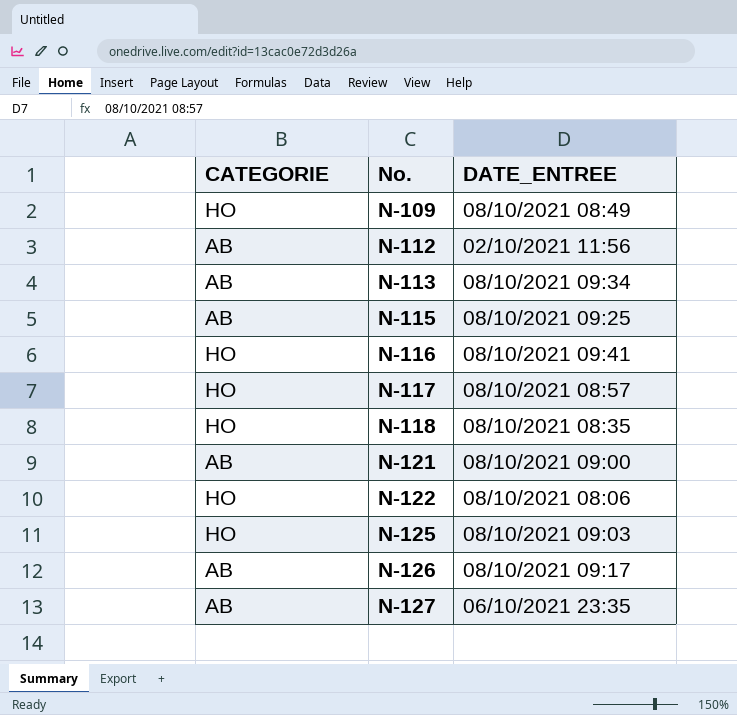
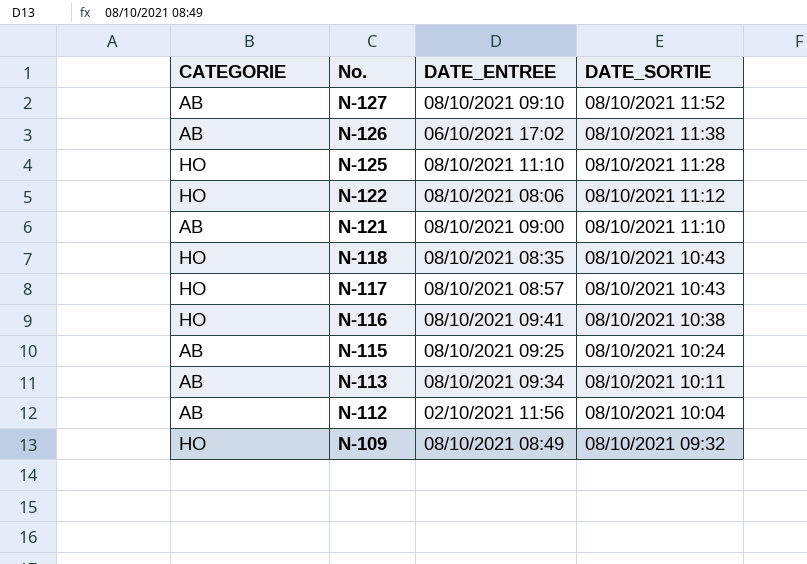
row order: No. ascending -> No. descending
column DATE_SORTIE | position: none -> 4
N-127 | DATE_ENTREE: 06/10/2021 23:35 -> 08/10/2021 09:10
N-126 | DATE_ENTREE: 08/10/2021 09:17 -> 06/10/2021 17:02
N-125 | DATE_ENTREE: 08/10/2021 09:03 -> 08/10/2021 11:10

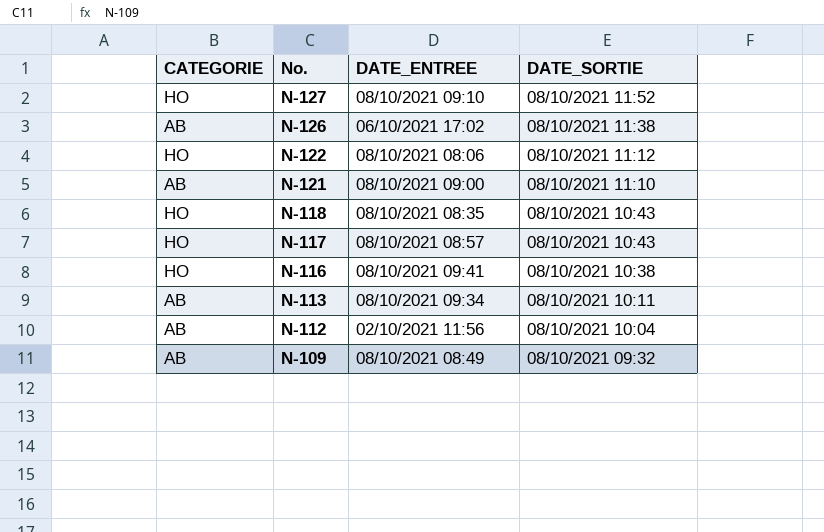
row N-125: HO | 08/10/2021 11:10 | 08/10/2021 11:28 -> none
row N-115: AB | 08/10/2021 09:25 | 08/10/2021 10:24 -> none
N-127 | CATEGORIE: AB -> HO
N-109 | CATEGORIE: HO -> AB

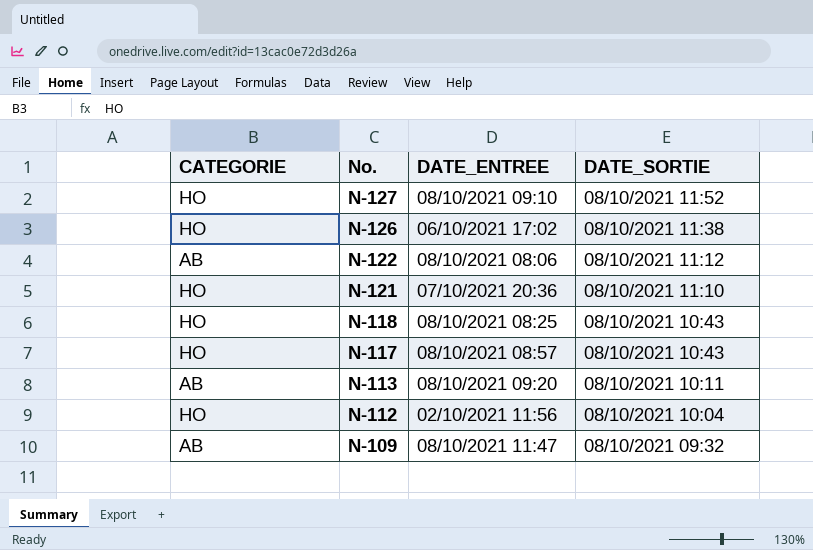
row N-116: HO | 08/10/2021 09:41 | 08/10/2021 10:38 -> none
N-126 | CATEGORIE: AB -> HO
N-122 | CATEGORIE: HO -> AB
N-121 | CATEGORIE: AB -> HO
N-121 | DATE_ENTREE: 08/10/2021 09:00 -> 07/10/2021 20:36
N-118 | DATE_ENTREE: 08/10/2021 08:35 -> 08/10/2021 08:25
N-113 | DATE_ENTREE: 08/10/2021 09:34 -> 08/10/2021 09:20
N-112 | CATEGORIE: AB -> HO
N-109 | DATE_ENTREE: 08/10/2021 08:49 -> 08/10/2021 11:47

